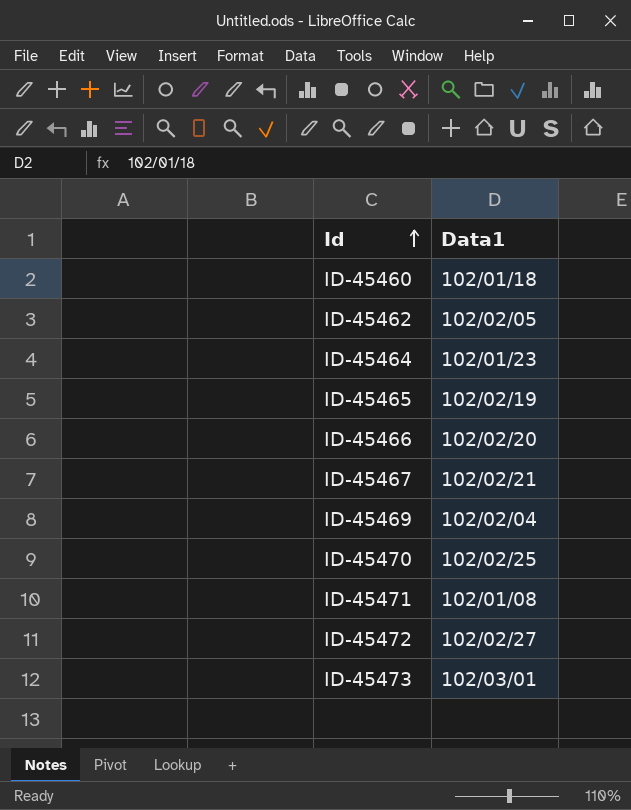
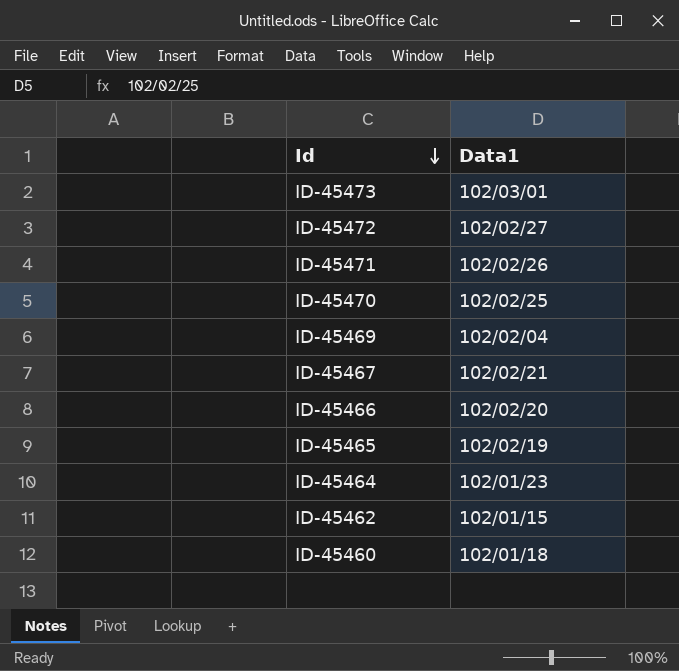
row order: Id ascending -> Id descending
ID-45471 | Data1: 102/01/08 -> 102/02/26
ID-45462 | Data1: 102/02/05 -> 102/01/15

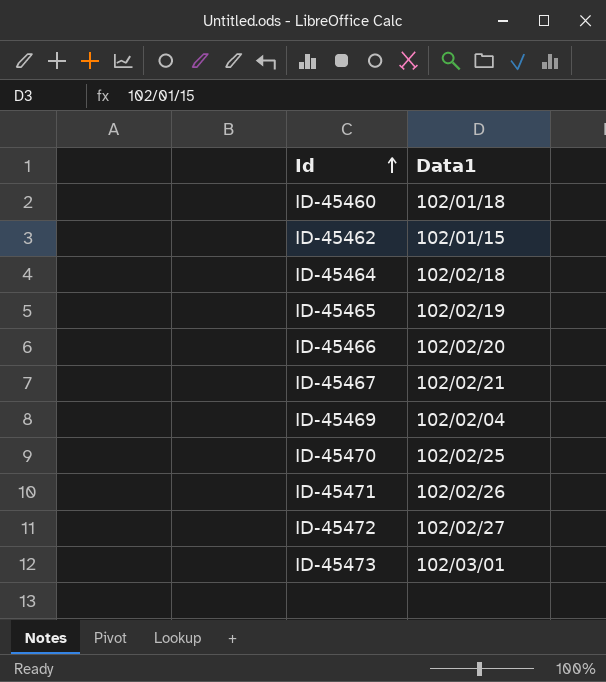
row order: Id descending -> Id ascending
ID-45464 | Data1: 102/01/23 -> 102/02/18

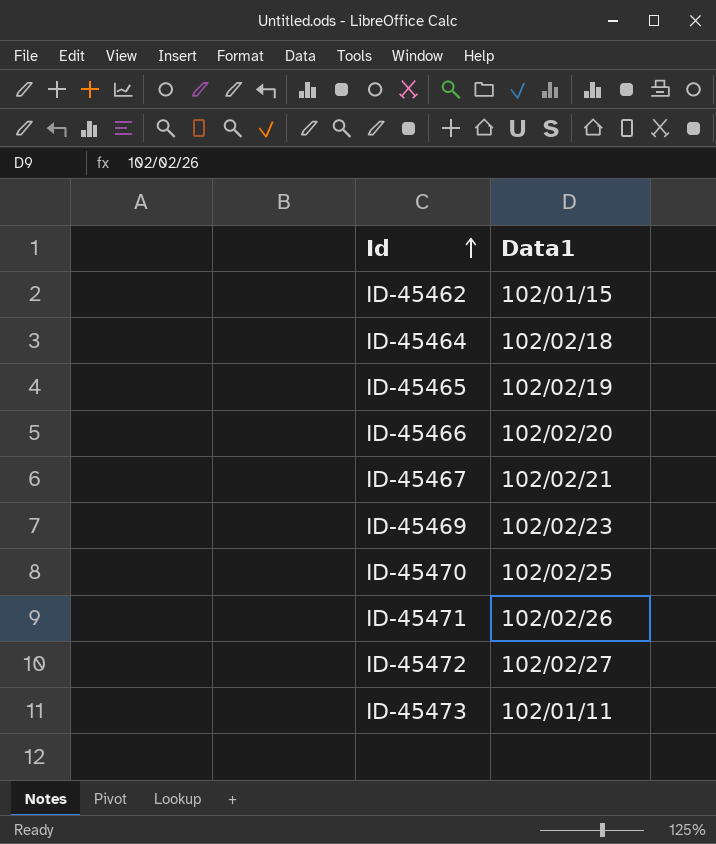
row ID-45460: 102/01/18 -> none
ID-45469 | Data1: 102/02/04 -> 102/02/23
ID-45473 | Data1: 102/03/01 -> 102/01/11

